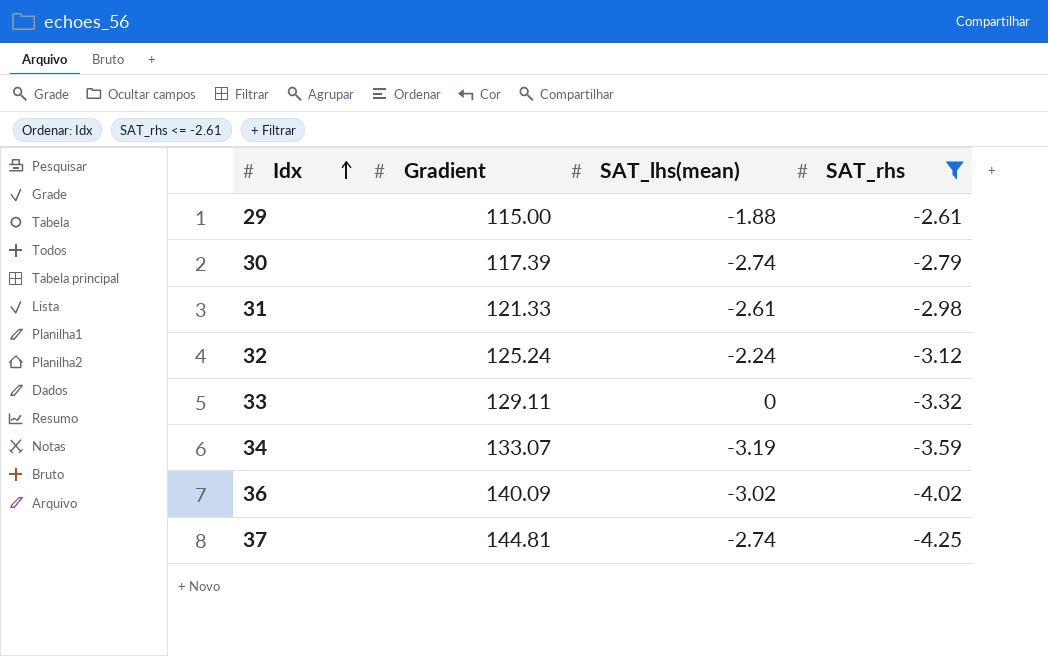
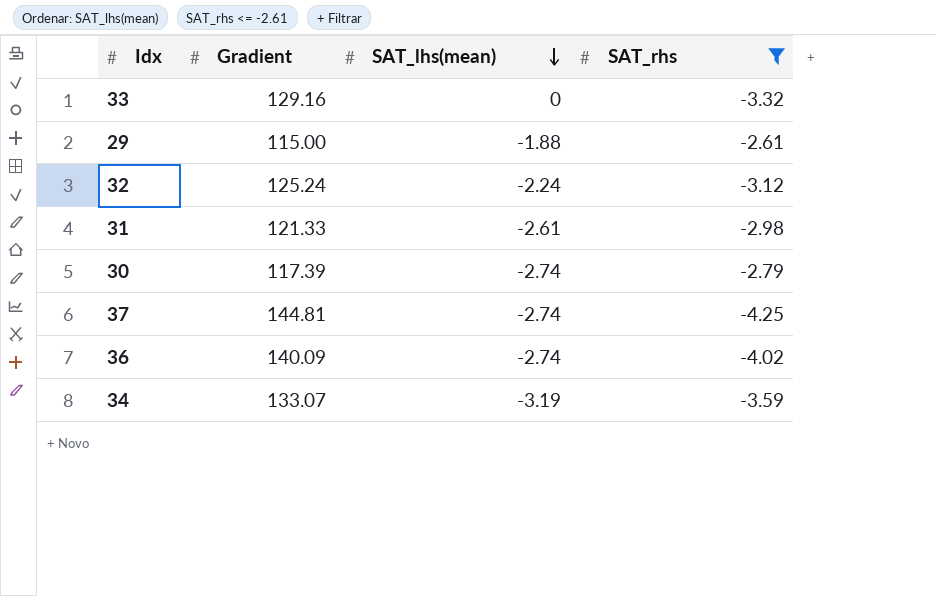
row order: Idx ascending -> SAT_lhs(mean) descending
33 | Gradient: 129.11 -> 129.16
36 | SAT_lhs(mean): -3.02 -> -2.74

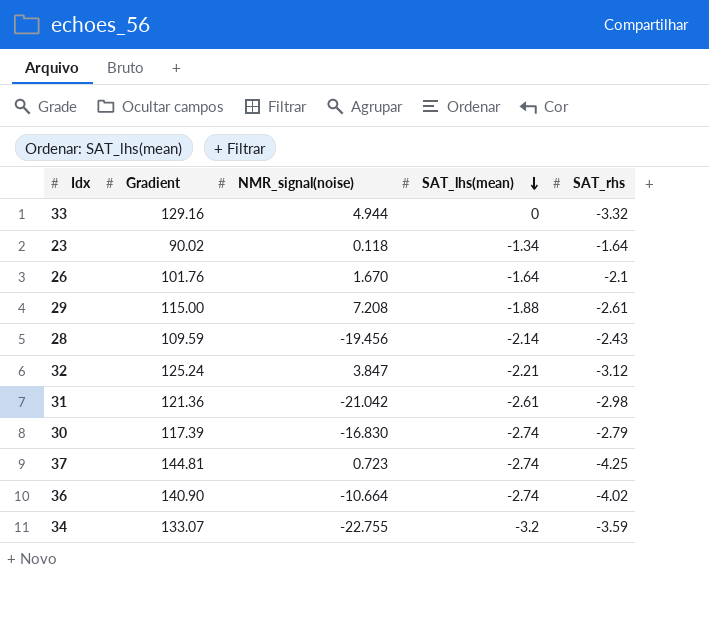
filter: SAT_rhs <= -2.61 -> none
column NMR_signal(noise) | position: none -> 3
32 | SAT_lhs(mean): -2.24 -> -2.21
31 | Gradient: 121.33 -> 121.36
36 | Gradient: 140.09 -> 140.90
34 | SAT_lhs(mean): -3.19 -> -3.2

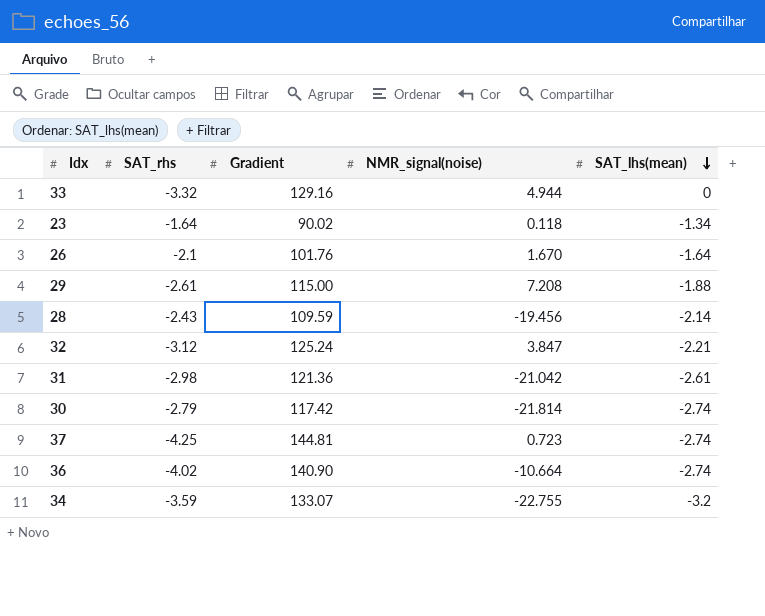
column SAT_rhs | position: 5 -> 2
30 | Gradient: 117.39 -> 117.42
30 | NMR_signal(noise): -16.830 -> -21.814

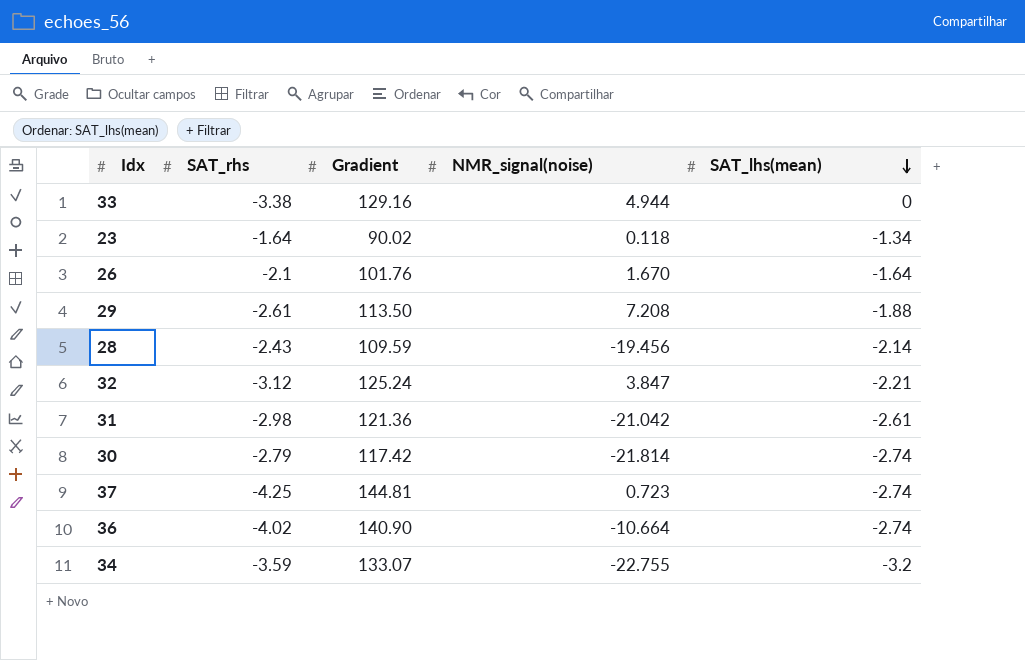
33 | SAT_rhs: -3.32 -> -3.38
29 | Gradient: 115.00 -> 113.50

